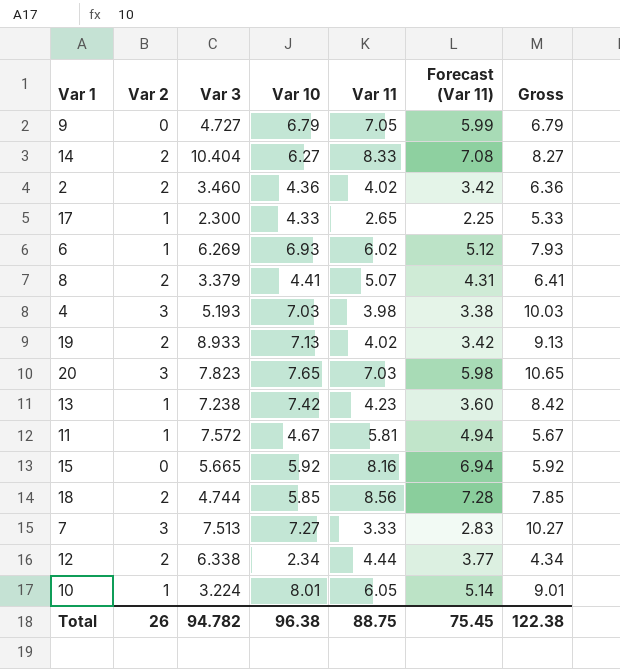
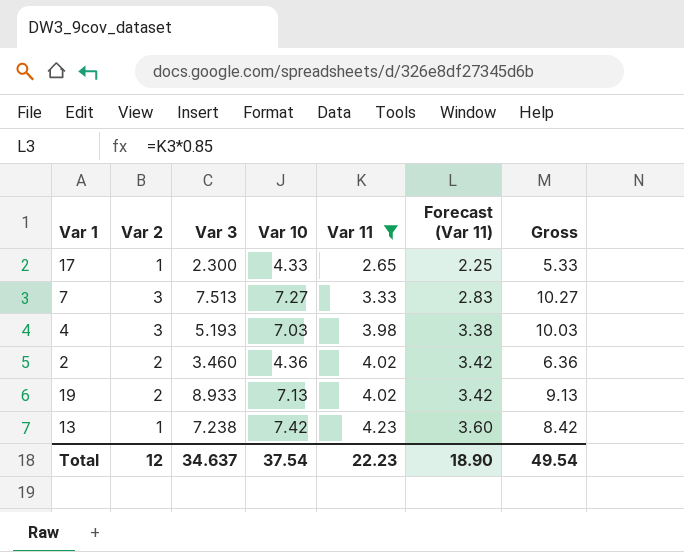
filter: none -> Var 11 <= 4.23
row order: none -> Var 11 ascending
Total | Var 2: 26 -> 12
Total | Var 3: 94.782 -> 34.637
Total | Var 10: 96.38 -> 37.54
Total | Var 11: 88.75 -> 22.23
Total | Forecast (Var 11): 75.45 -> 18.90
Total | Gross: 122.38 -> 49.54

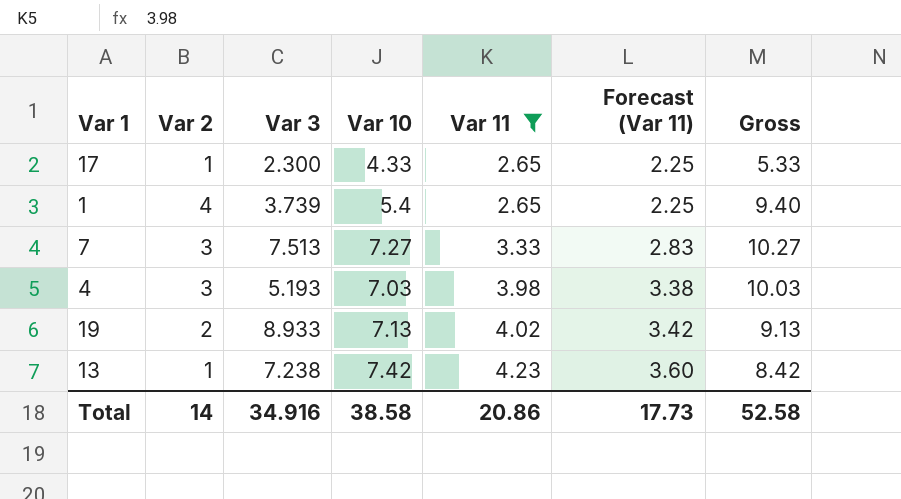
row 2: 2 | 3.460 | 4.36 | 4.02 | 3.42 | 6.36 -> none
row 1: none -> 4 | 3.739 | 5.4 | 2.65 | 2.25 | 9.40
Total | Var 2: 12 -> 14
Total | Var 3: 34.637 -> 34.916
Total | Var 10: 37.54 -> 38.58
Total | Var 11: 22.23 -> 20.86
Total | Forecast (Var 11): 18.90 -> 17.73
Total | Gross: 49.54 -> 52.58

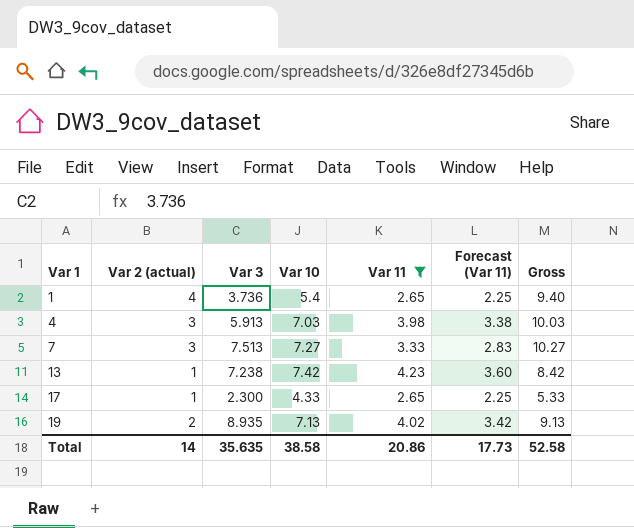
row order: Var 11 ascending -> Var 1 ascending
column name: Var 2 -> Var 2 (actual)
1 | Var 3: 3.739 -> 3.736
4 | Var 3: 5.193 -> 5.913
19 | Var 3: 8.933 -> 8.935
Total | Var 3: 34.916 -> 35.635

